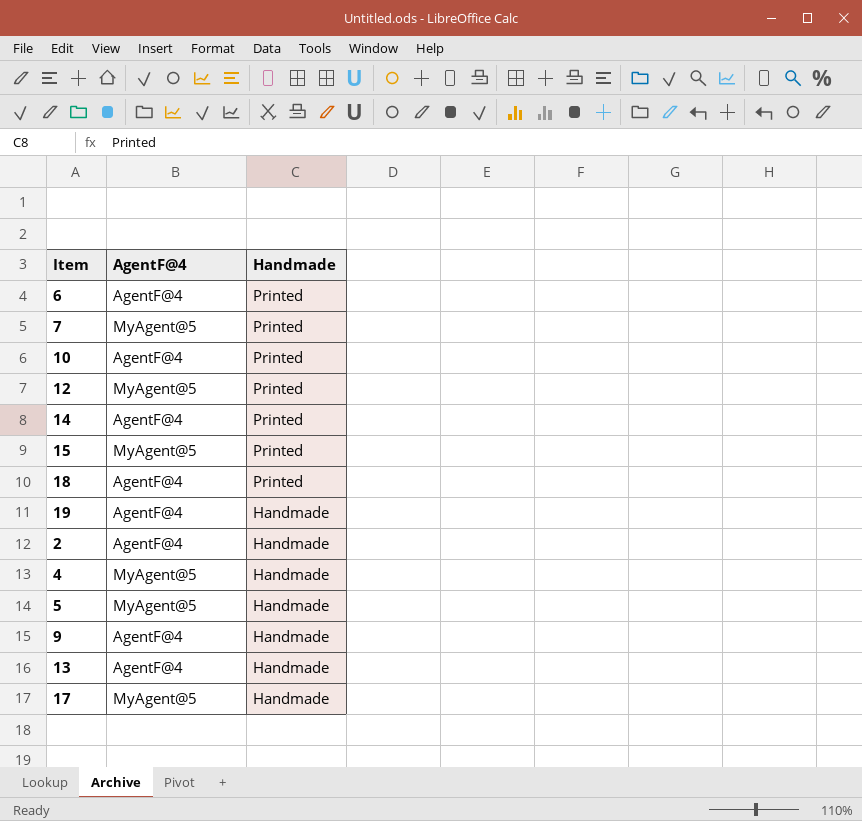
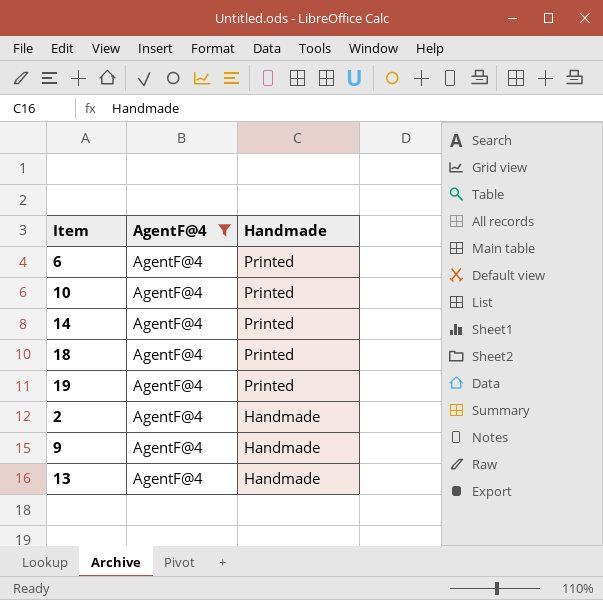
filter: none -> AgentF@4 = AgentF@4
19 | Handmade: Handmade -> Printed

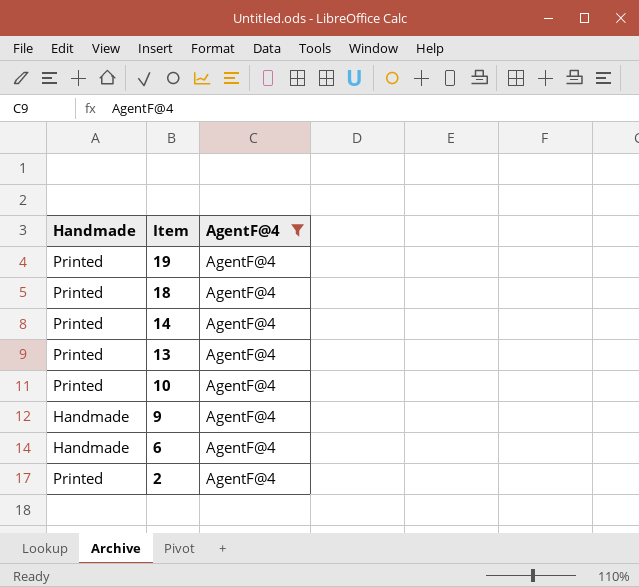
row order: Handmade descending -> Item descending
column Handmade | position: 3 -> 1
13 | Handmade: Handmade -> Printed
6 | Handmade: Printed -> Handmade
2 | Handmade: Handmade -> Printed

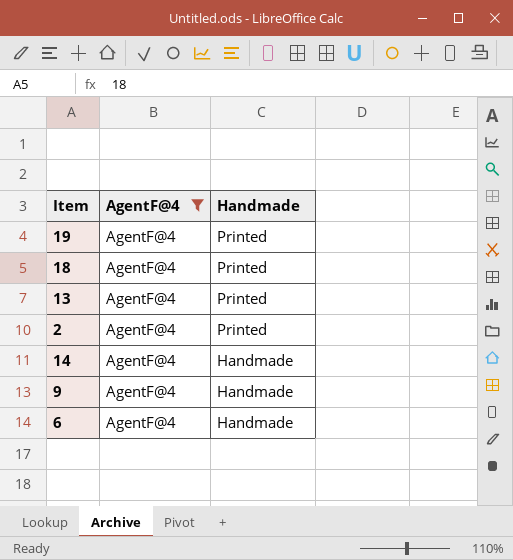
row order: Item descending -> Handmade descending
column Handmade | position: 1 -> 3
row 10: Printed | AgentF@4 -> none
14 | Handmade: Printed -> Handmade

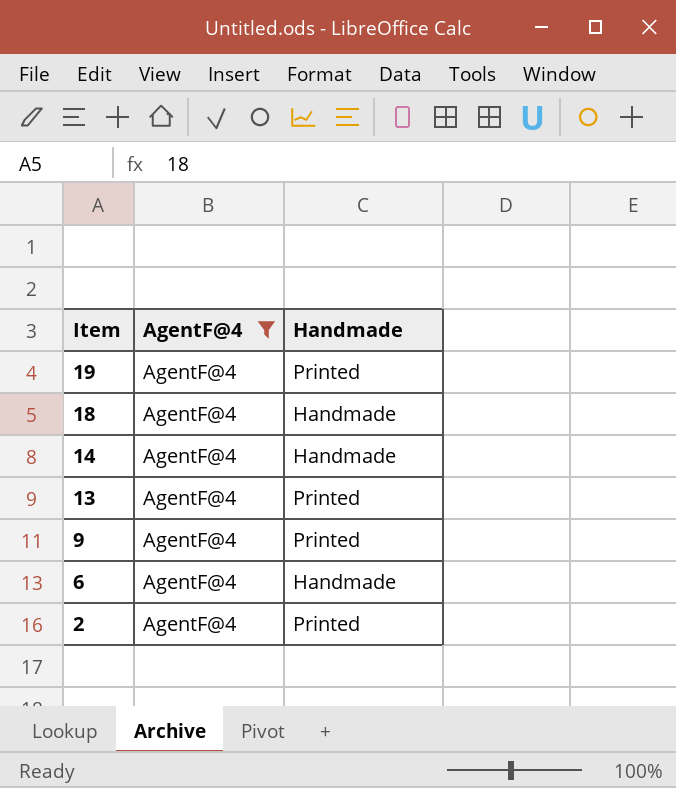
row order: Handmade descending -> Item descending
18 | Handmade: Printed -> Handmade
9 | Handmade: Handmade -> Printed

